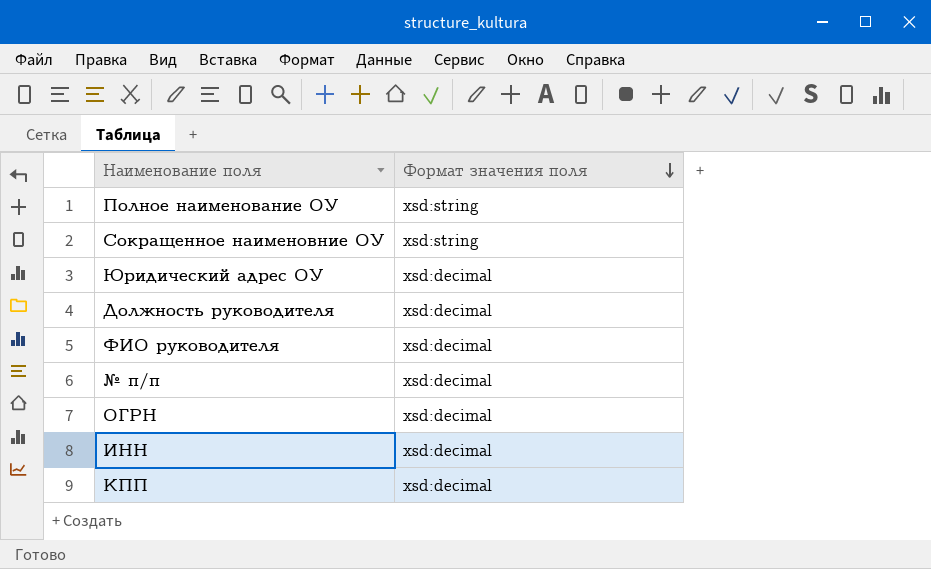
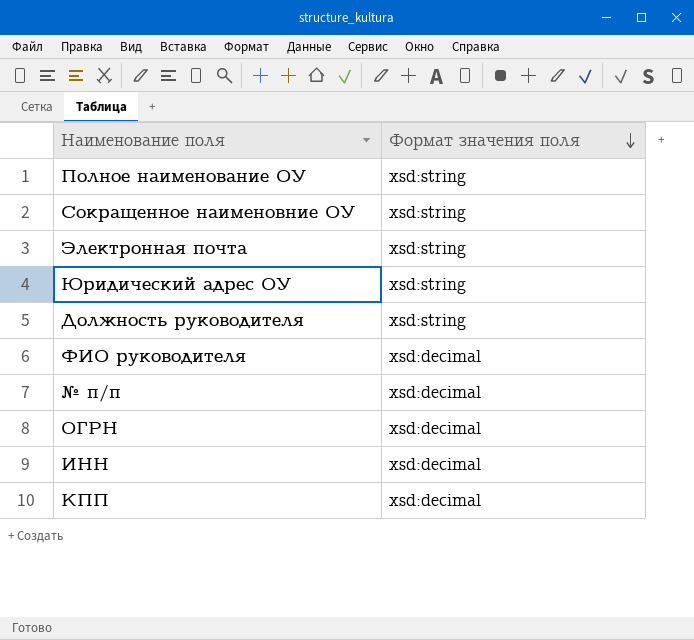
row Электронная почта: none -> xsd:string
Юридический адрес ОУ | Формат значения поля: xsd:decimal -> xsd:string
Должность руководителя | Формат значения поля: xsd:decimal -> xsd:string

